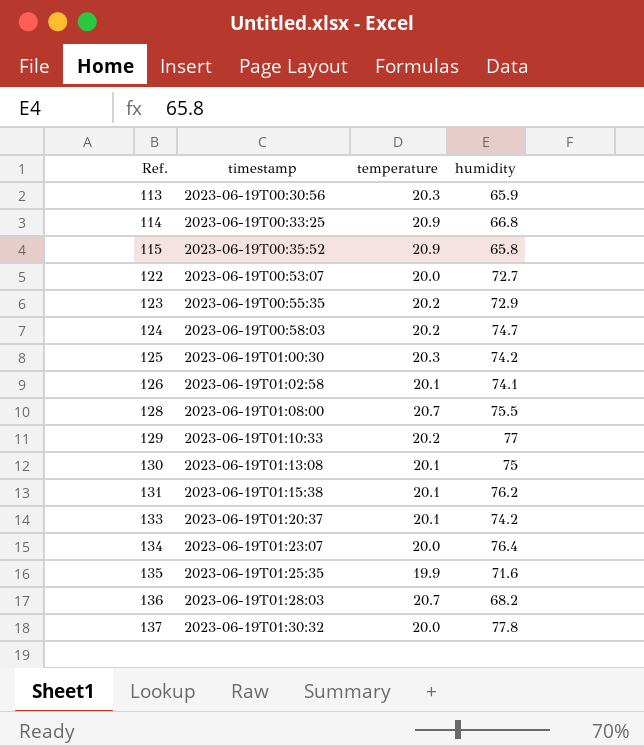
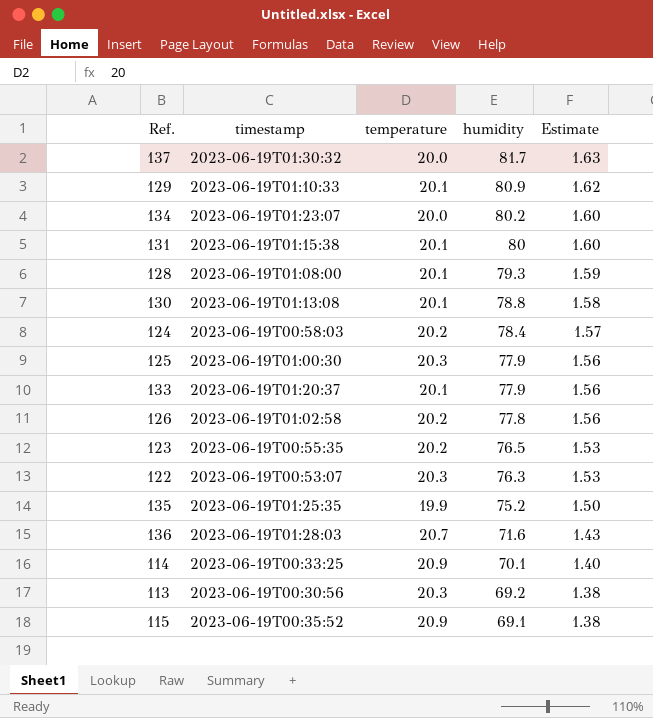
row order: Ref. ascending -> humidity descending
column Estimate | formula: none -> [humidity] * 0.02
137 | humidity: 77.8 -> 81.7
129 | temperature: 20.2 -> 20.1
129 | humidity: 77 -> 80.9
134 | humidity: 76.4 -> 80.2
131 | humidity: 76.2 -> 80
128 | temperature: 20.7 -> 20.1
128 | humidity: 75.5 -> 79.3
130 | humidity: 75 -> 78.8
124 | humidity: 74.7 -> 78.4
125 | humidity: 74.2 -> 77.9
133 | humidity: 74.2 -> 77.9
126 | temperature: 20.1 -> 20.2
126 | humidity: 74.1 -> 77.8
123 | humidity: 72.9 -> 76.5
122 | temperature: 20.0 -> 20.3
122 | humidity: 72.7 -> 76.3
135 | humidity: 71.6 -> 75.2
136 | humidity: 68.2 -> 71.6
114 | humidity: 66.8 -> 70.1
113 | humidity: 65.9 -> 69.2
115 | humidity: 65.8 -> 69.1

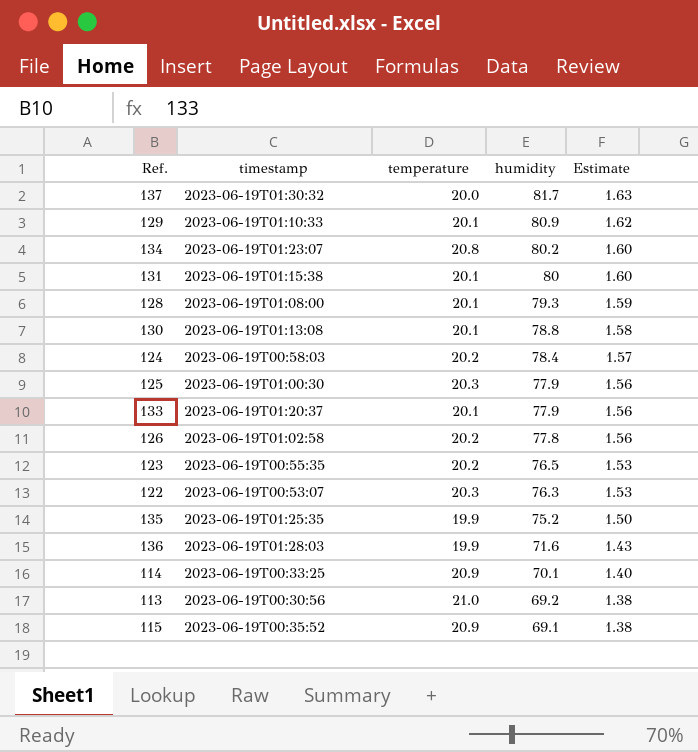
134 | temperature: 20.0 -> 20.8
136 | temperature: 20.7 -> 19.9
113 | temperature: 20.3 -> 21.0

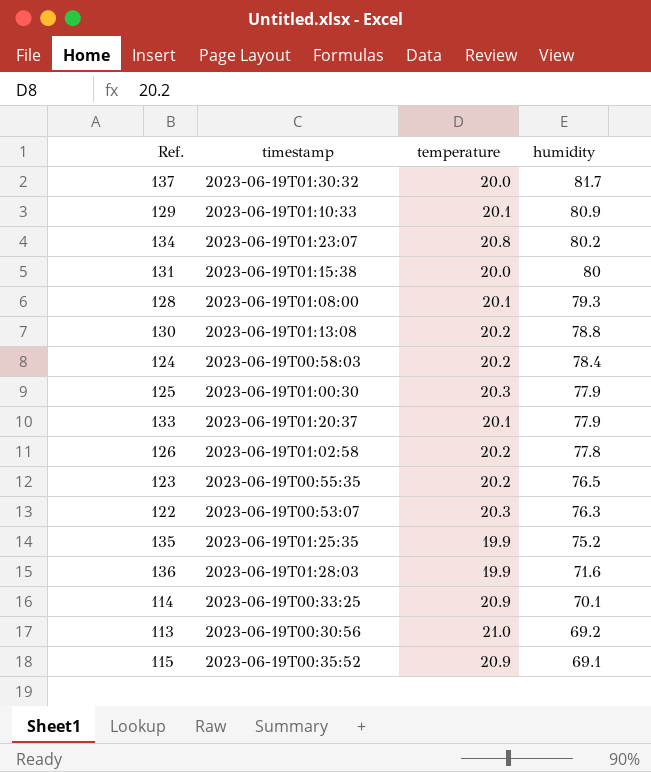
column Estimate | formula: [humidity] * 0.02 -> none
131 | temperature: 20.1 -> 20.0
130 | temperature: 20.1 -> 20.2

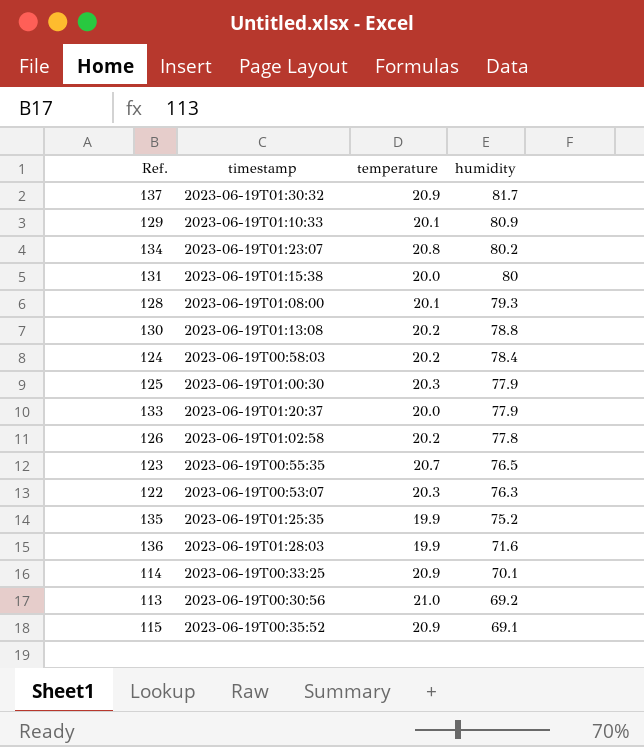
137 | temperature: 20.0 -> 20.9
133 | temperature: 20.1 -> 20.0
123 | temperature: 20.2 -> 20.7

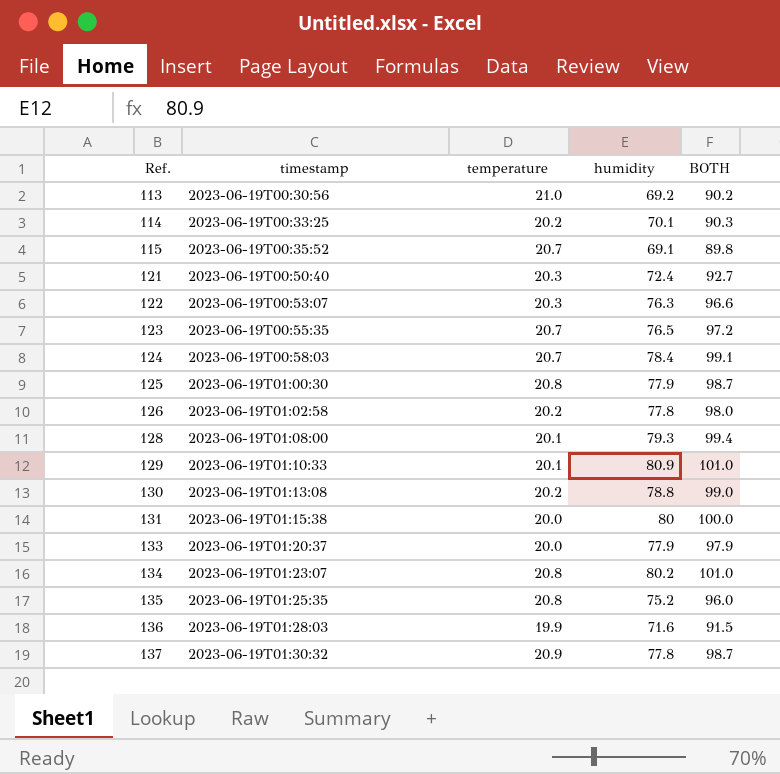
row order: humidity descending -> Ref. ascending
column BOTH | formula: none -> [temperature] + [humidity]
114 | temperature: 20.9 -> 20.2
115 | temperature: 20.9 -> 20.7
row 121: none -> 2023-06-19T00:50:40 | 20.3 | 72.4 | 92.7
124 | temperature: 20.2 -> 20.7
125 | temperature: 20.3 -> 20.8
135 | temperature: 19.9 -> 20.8
137 | humidity: 81.7 -> 77.8

